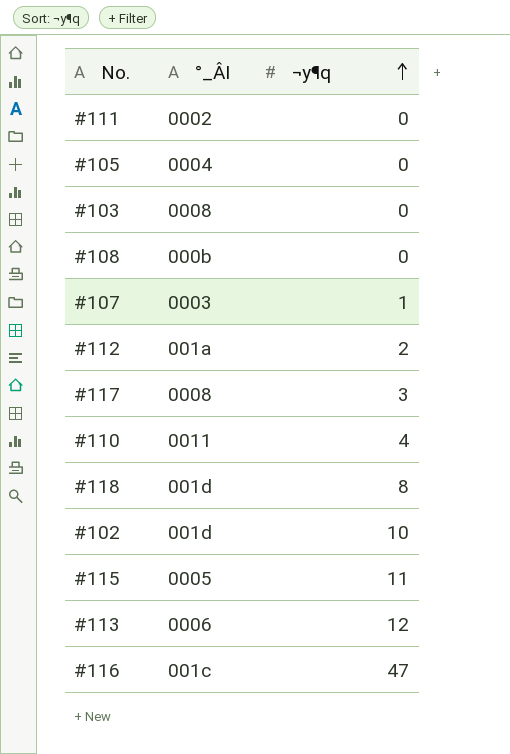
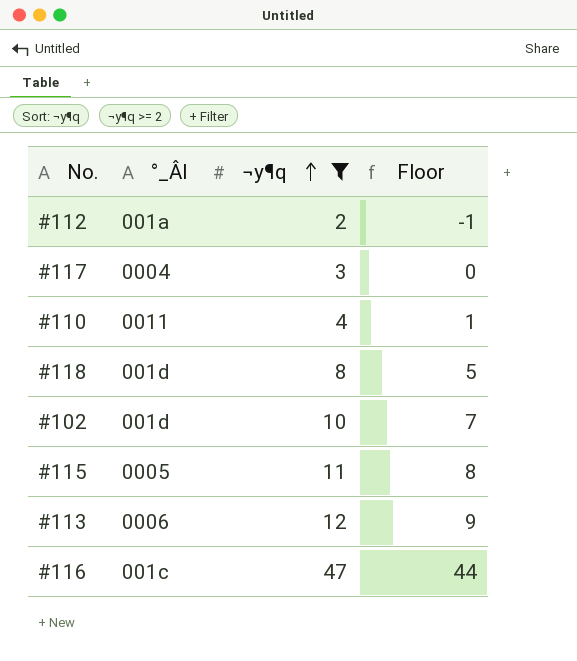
filter: none -> ¬y¶q >= 2
column Floor | formula: none -> [¬y¶q] - 3
#117 | °_ÂI: 0008 -> 0004

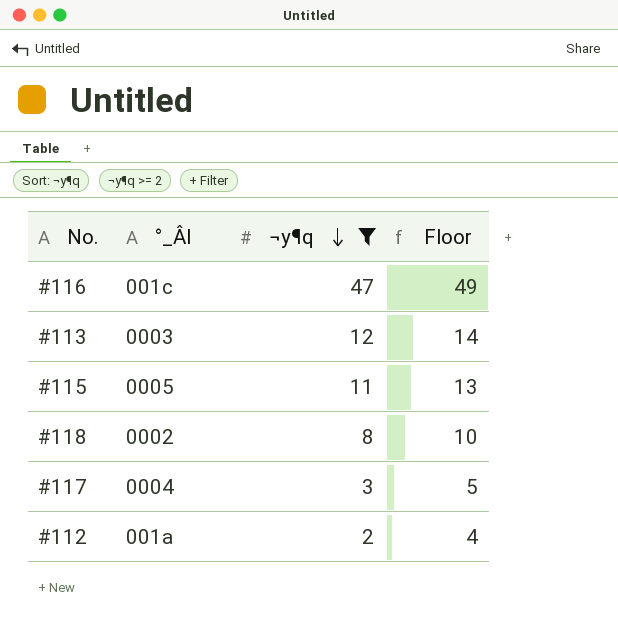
row order: ¬y¶q ascending -> ¬y¶q descending
column Floor | formula: [¬y¶q] - 3 -> [¬y¶q] + 2
row #110: 0011 | 4 | 1 -> none
row #102: 001d | 10 | 7 -> none
#113 | °_ÂI: 0006 -> 0003
#118 | °_ÂI: 001d -> 0002

